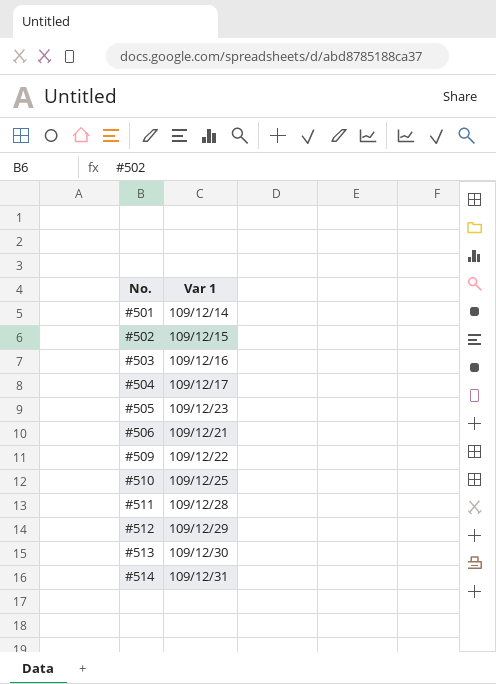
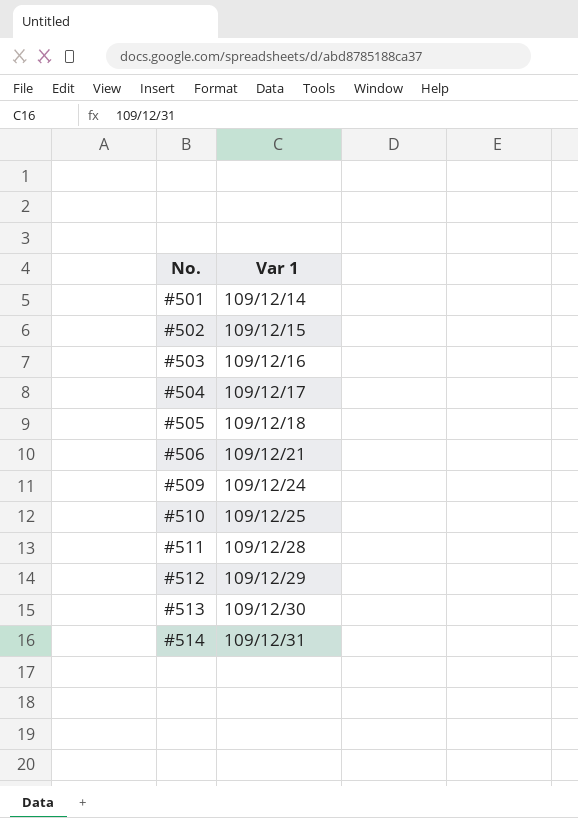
#505 | Var 1: 109/12/23 -> 109/12/18
#509 | Var 1: 109/12/22 -> 109/12/24

